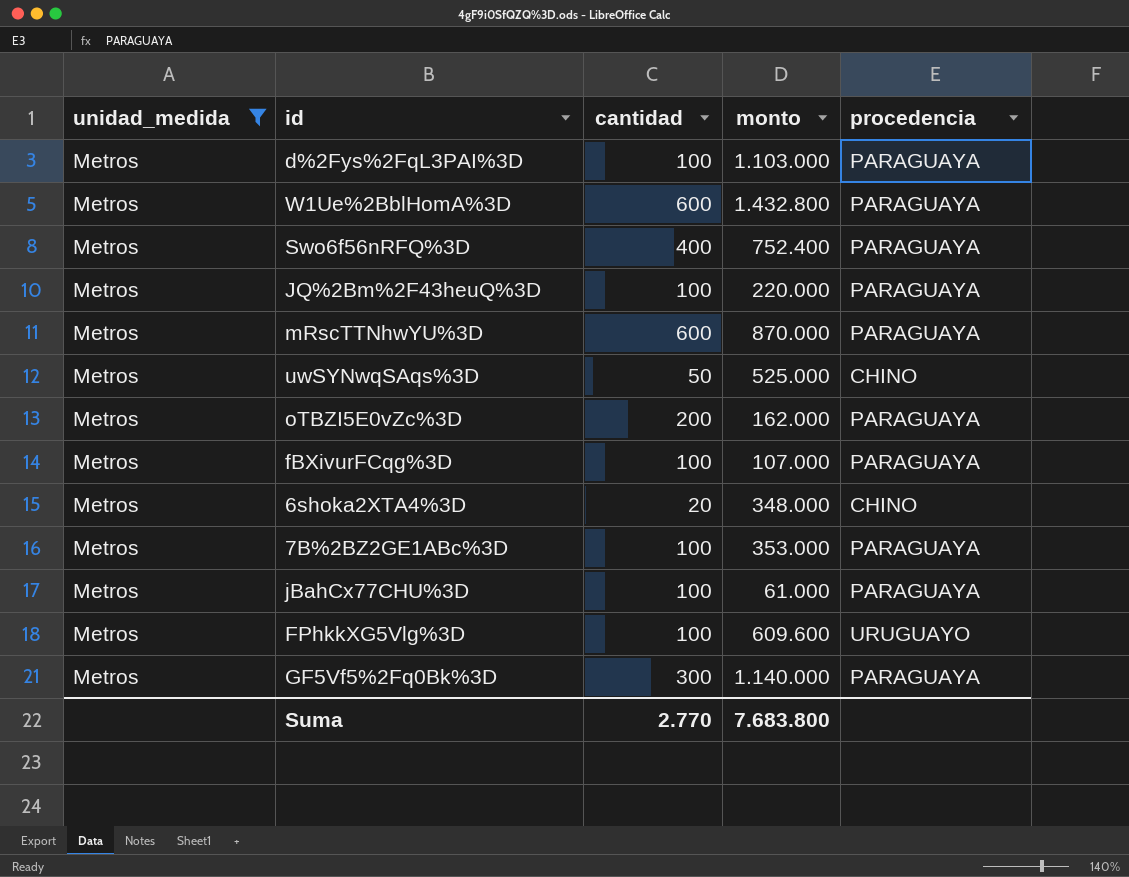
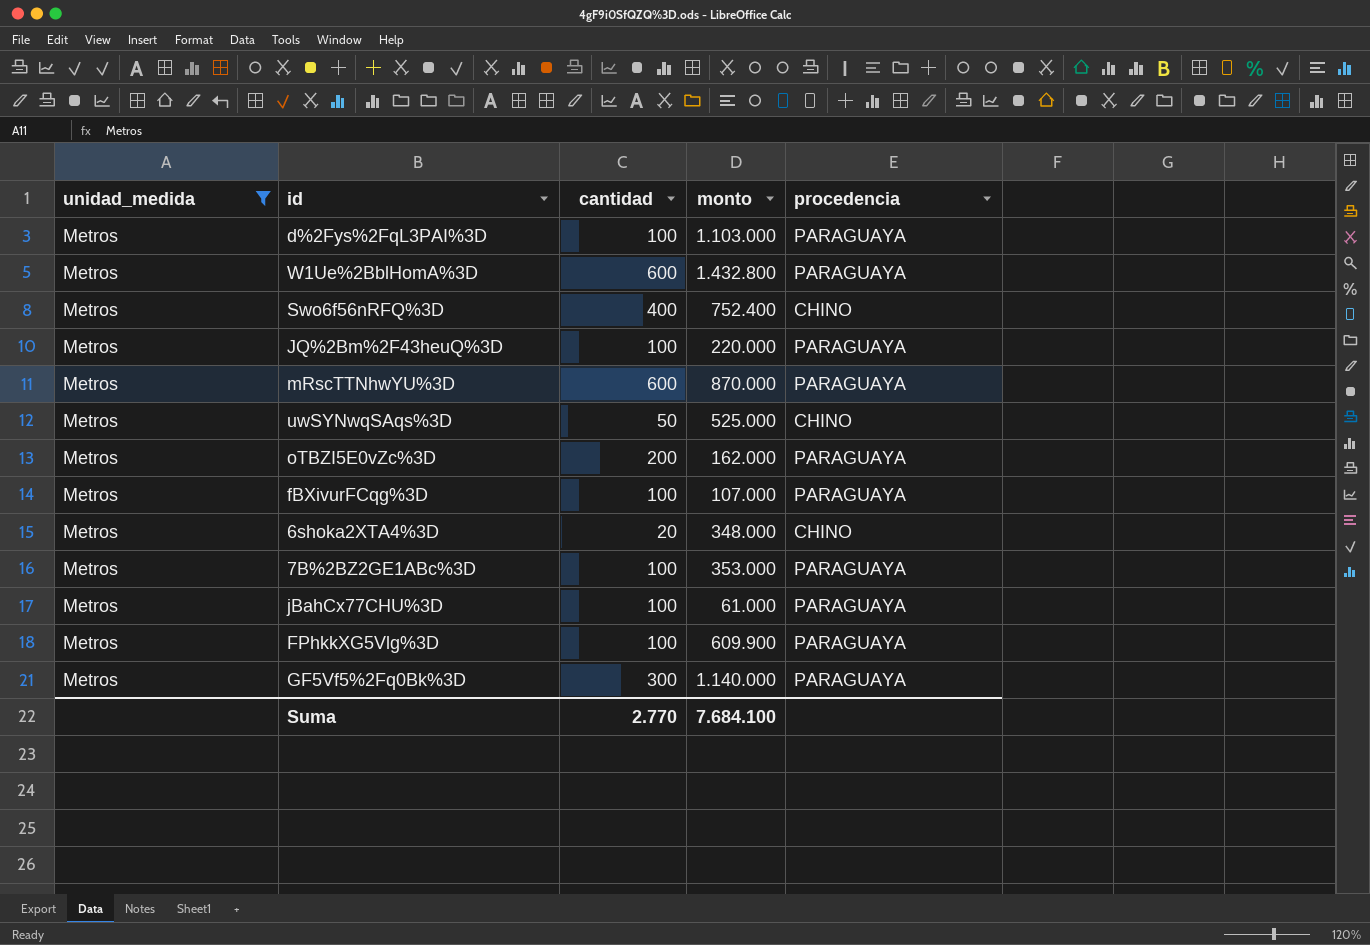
Swo6f56nRFQ%3D | procedencia: PARAGUAYA -> CHINO
FPhkkXG5Vlg%3D | monto: 609.600 -> 609.900
FPhkkXG5Vlg%3D | procedencia: URUGUAYO -> PARAGUAYA
Suma | monto: 7.683.800 -> 7.684.100

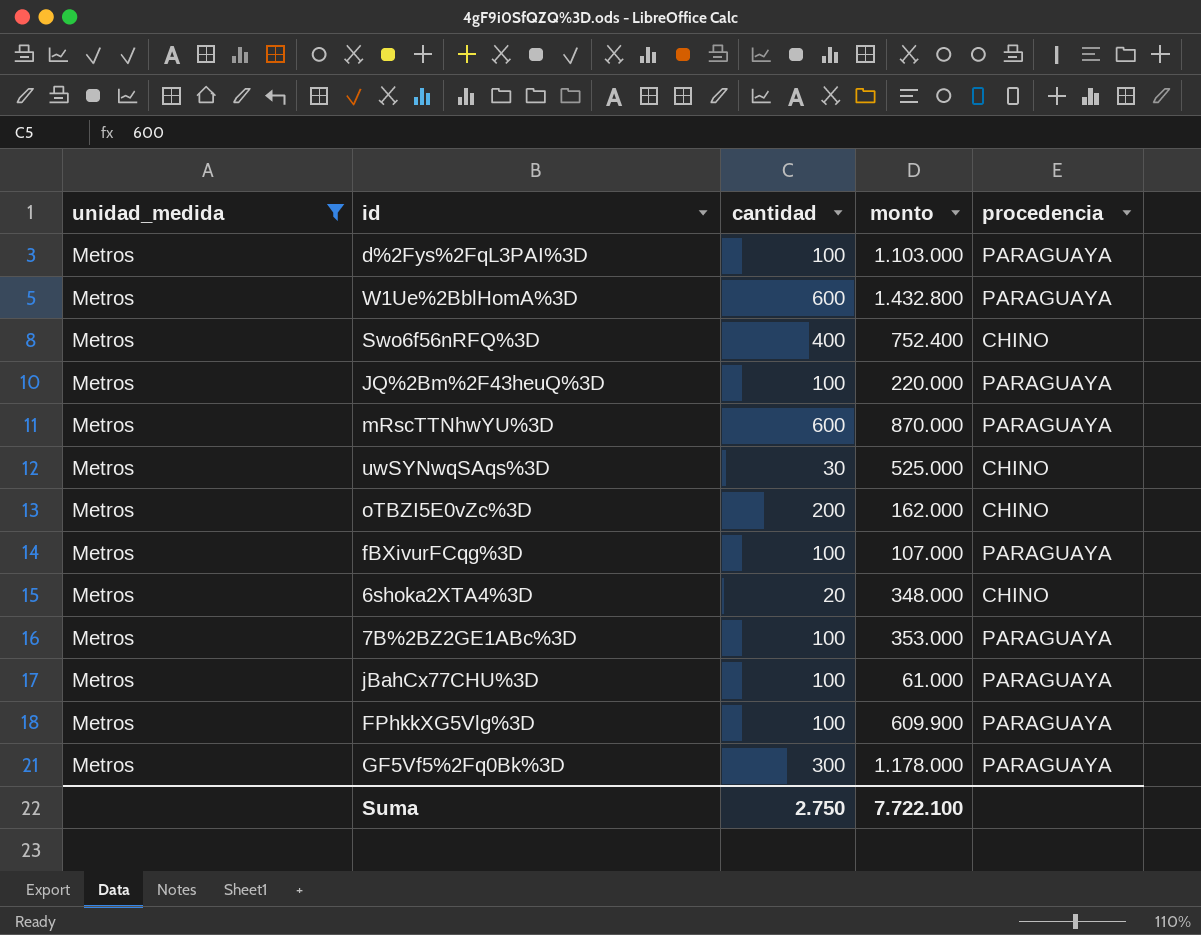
uwSYNwqSAqs%3D | cantidad: 50 -> 30
oTBZI5E0vZc%3D | procedencia: PARAGUAYA -> CHINO
GF5Vf5%2Fq0Bk%3D | monto: 1.140.000 -> 1.178.000
Suma | cantidad: 2.770 -> 2.750
Suma | monto: 7.684.100 -> 7.722.100

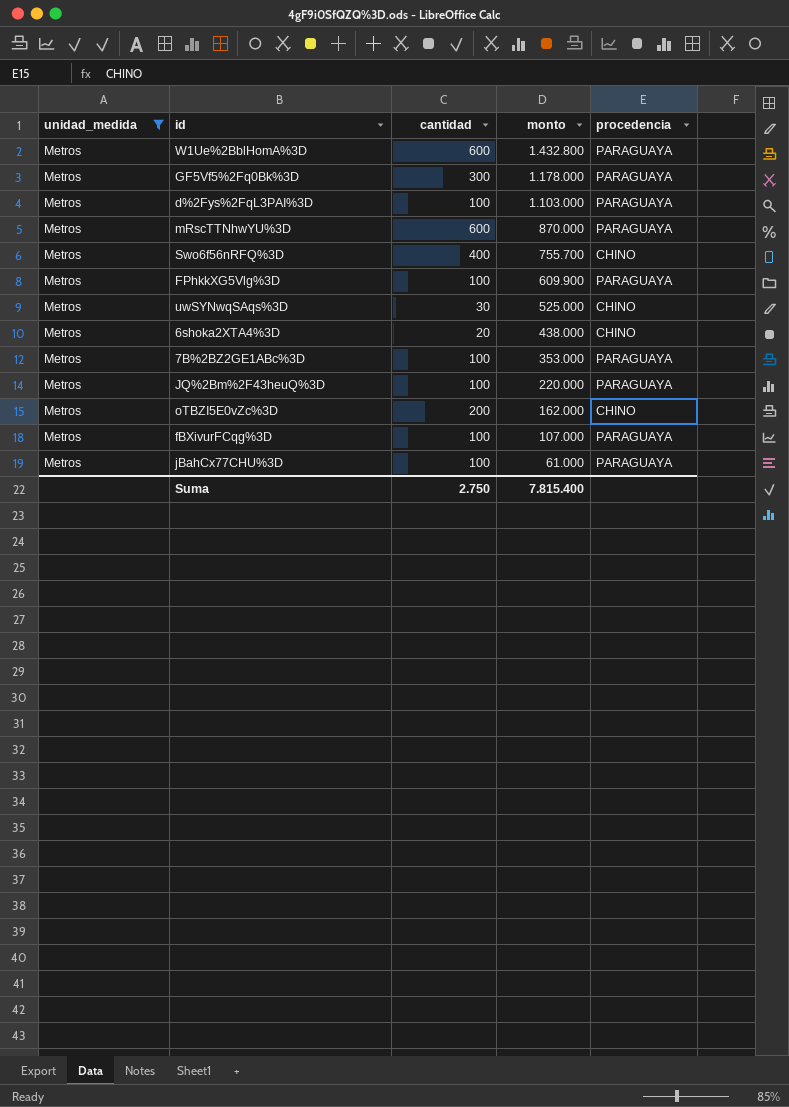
row order: none -> monto descending
Swo6f56nRFQ%3D | monto: 752.400 -> 755.700
6shoka2XTA4%3D | monto: 348.000 -> 438.000
Suma | monto: 7.722.100 -> 7.815.400

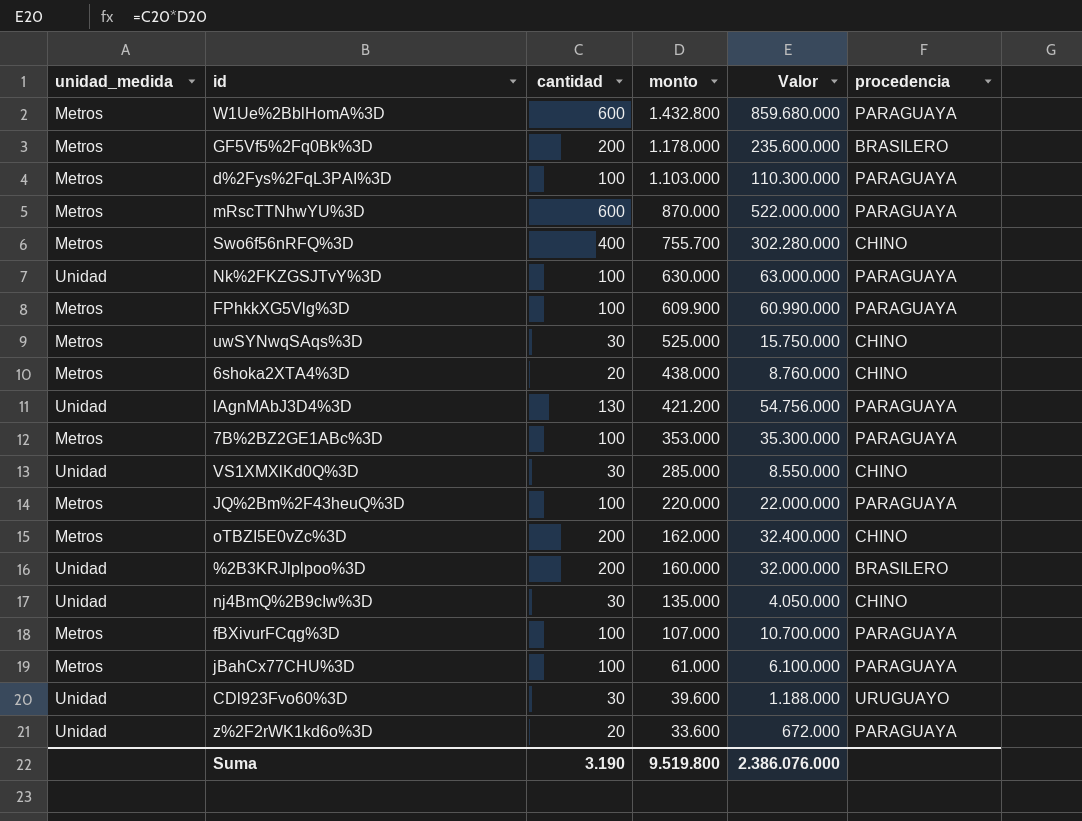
filter: unidad_medida = Metros -> none
column Valor | formula: none -> [cantidad] * [monto]
GF5Vf5%2Fq0Bk%3D | cantidad: 300 -> 200
GF5Vf5%2Fq0Bk%3D | procedencia: PARAGUAYA -> BRASILERO
Suma | cantidad: 2.750 -> 3.190
Suma | monto: 7.815.400 -> 9.519.800

